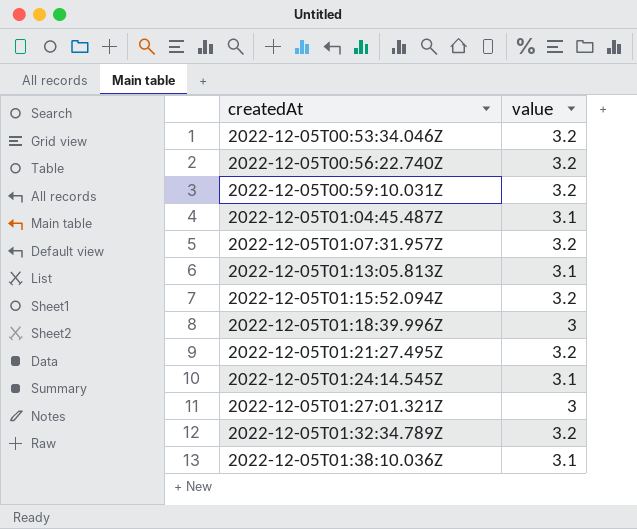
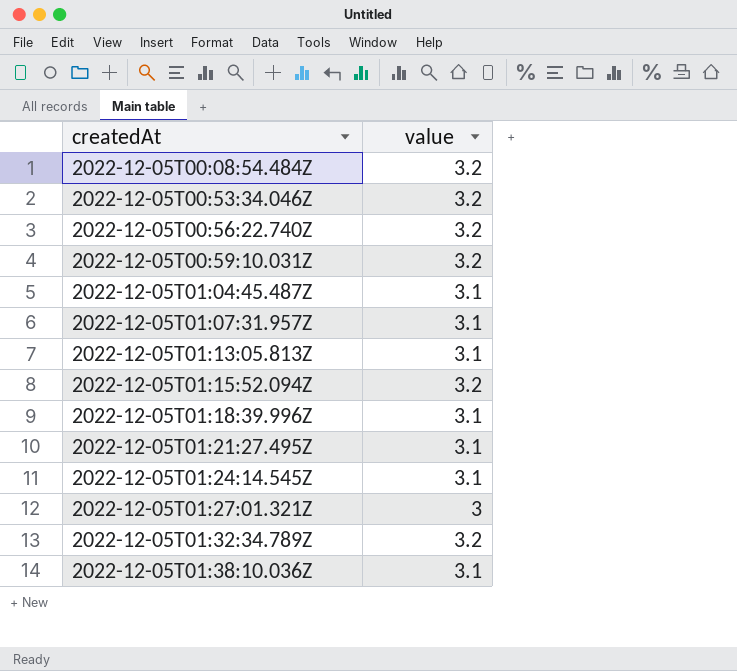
row 2022-12-05T00:08:54.484Z: none -> 3.2
2022-12-05T01:07:31.957Z | value: 3.2 -> 3.1
2022-12-05T01:18:39.996Z | value: 3 -> 3.1
2022-12-05T01:21:27.495Z | value: 3.2 -> 3.1

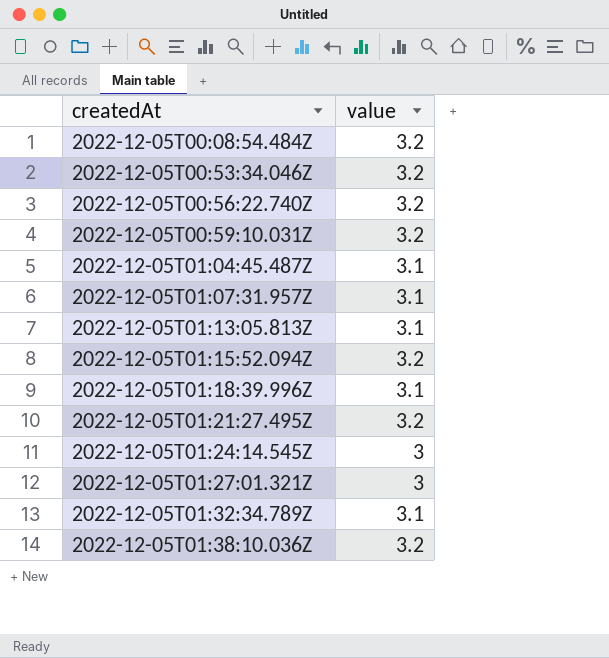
2022-12-05T01:21:27.495Z | value: 3.1 -> 3.2
2022-12-05T01:24:14.545Z | value: 3.1 -> 3
2022-12-05T01:32:34.789Z | value: 3.2 -> 3.1
2022-12-05T01:38:10.036Z | value: 3.1 -> 3.2

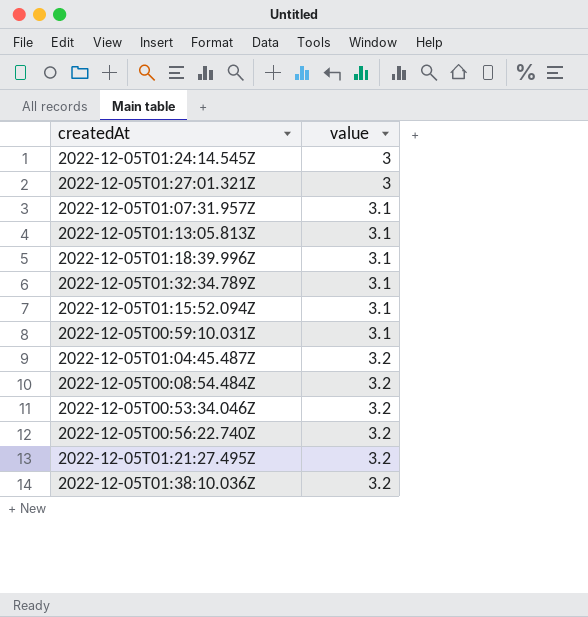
row order: createdAt ascending -> value ascending
2022-12-05T01:15:52.094Z | value: 3.2 -> 3.1
2022-12-05T00:59:10.031Z | value: 3.2 -> 3.1
2022-12-05T01:04:45.487Z | value: 3.1 -> 3.2

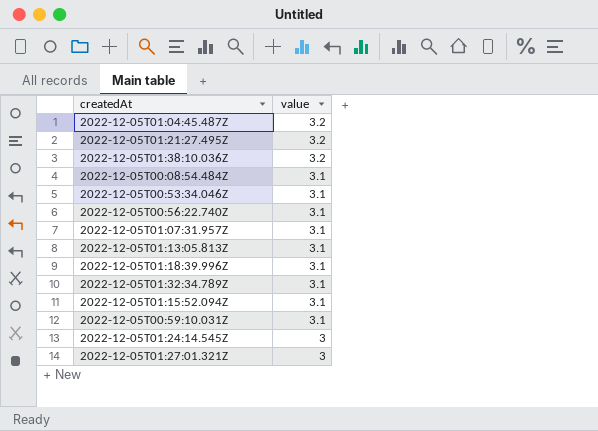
row order: value ascending -> value descending
2022-12-05T00:08:54.484Z | value: 3.2 -> 3.1
2022-12-05T00:53:34.046Z | value: 3.2 -> 3.1
2022-12-05T00:56:22.740Z | value: 3.2 -> 3.1

